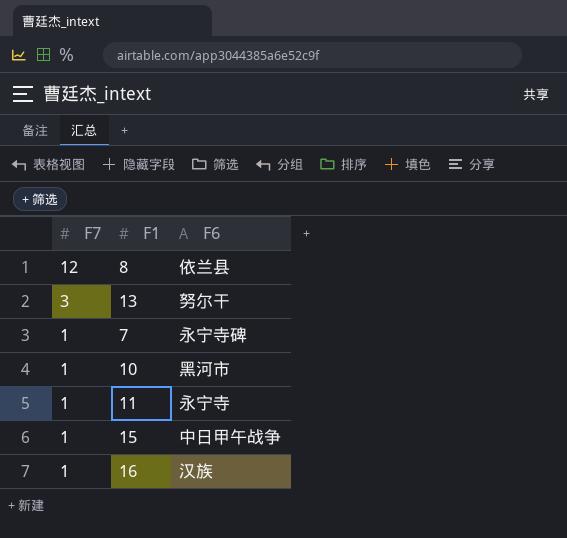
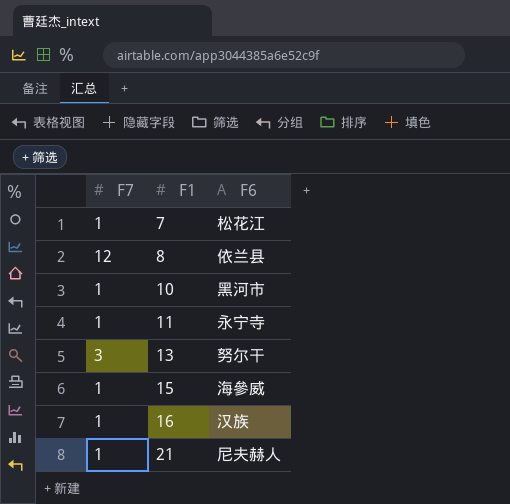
row order: F7 descending -> F1 ascending
7 | F6: 永宁寺碑 -> 松花江
15 | F6: 中日甲午战争 -> 海參威
row 21: none -> 1 | 尼夫赫人

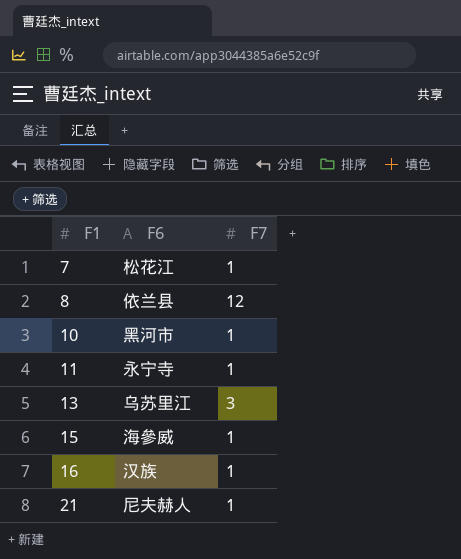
column F7 | position: 1 -> 3
13 | F6: 努尔干 -> 乌苏里江

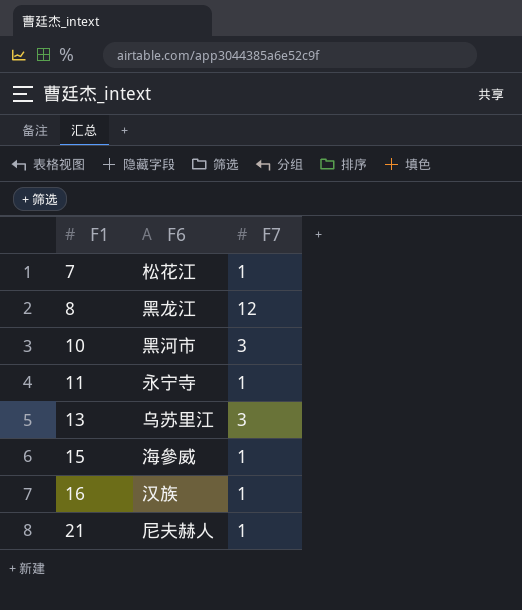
8 | F6: 依兰县 -> 黑龙江
10 | F7: 1 -> 3

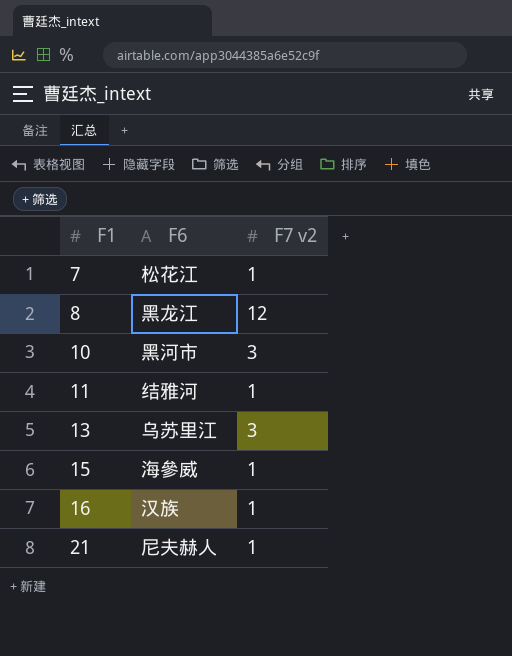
column name: F7 -> F7 v2
11 | F6: 永宁寺 -> 结雅河

